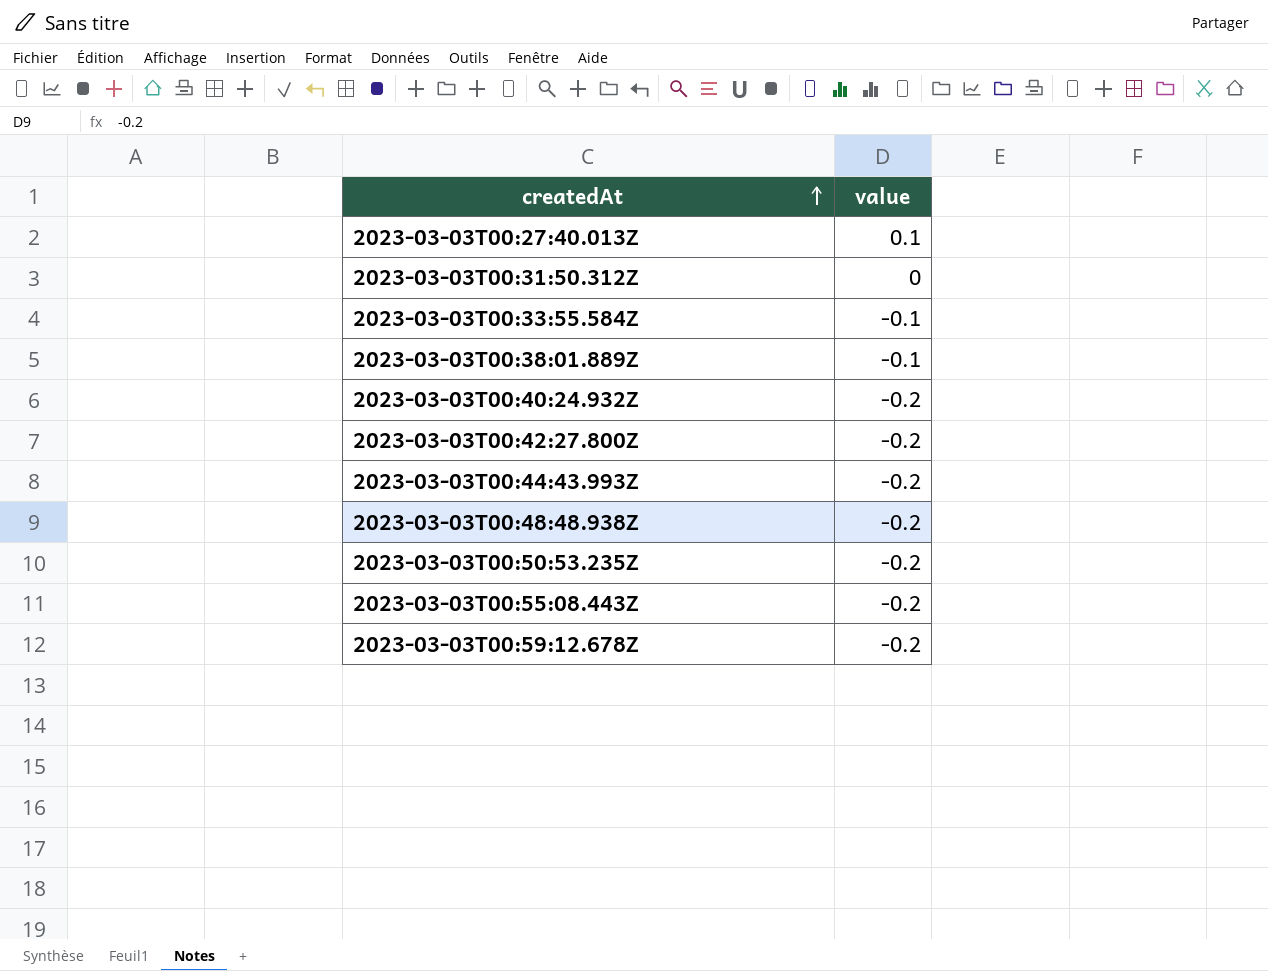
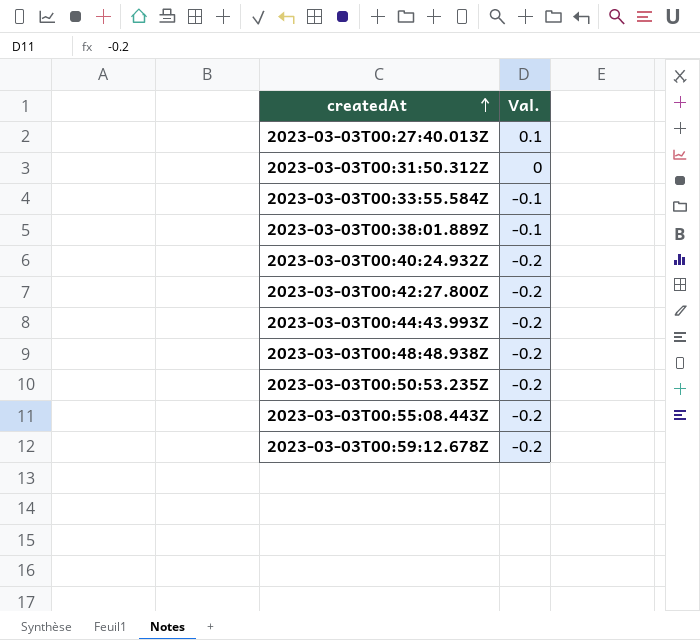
column name: value -> Val.

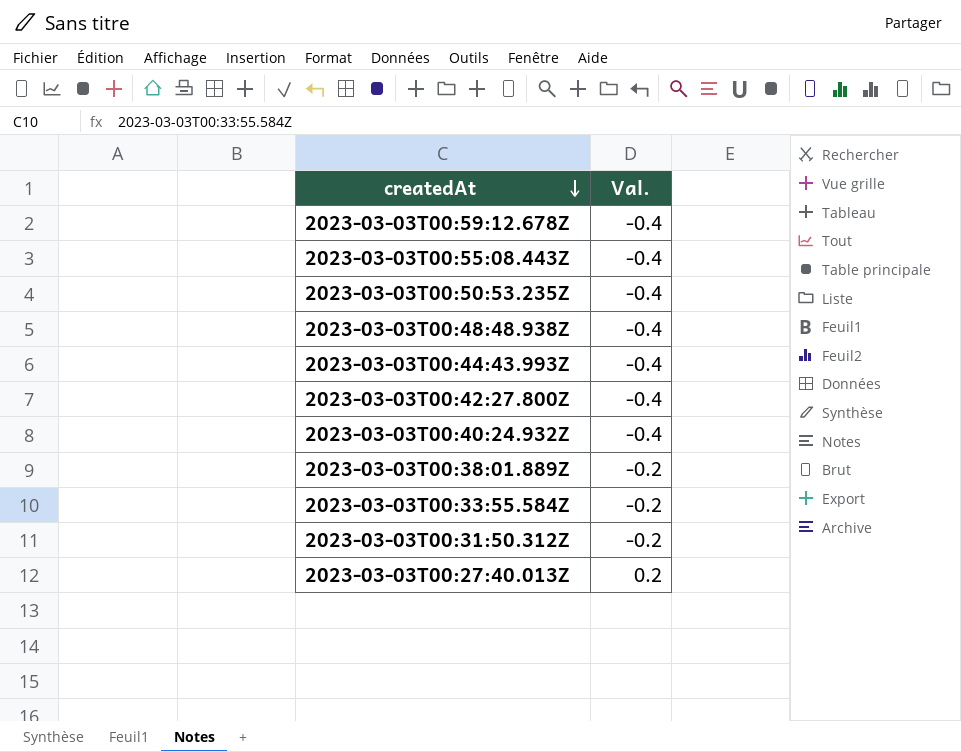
row order: createdAt ascending -> createdAt descending
2023-03-03T00:59:12.678Z | Val.: -0.2 -> -0.4
2023-03-03T00:55:08.443Z | Val.: -0.2 -> -0.4
2023-03-03T00:50:53.235Z | Val.: -0.2 -> -0.4
2023-03-03T00:48:48.938Z | Val.: -0.2 -> -0.4
2023-03-03T00:44:43.993Z | Val.: -0.2 -> -0.4
2023-03-03T00:42:27.800Z | Val.: -0.2 -> -0.4
2023-03-03T00:40:24.932Z | Val.: -0.2 -> -0.4
2023-03-03T00:38:01.889Z | Val.: -0.1 -> -0.2
2023-03-03T00:33:55.584Z | Val.: -0.1 -> -0.2
2023-03-03T00:31:50.312Z | Val.: 0 -> -0.2
2023-03-03T00:27:40.013Z | Val.: 0.1 -> 0.2

